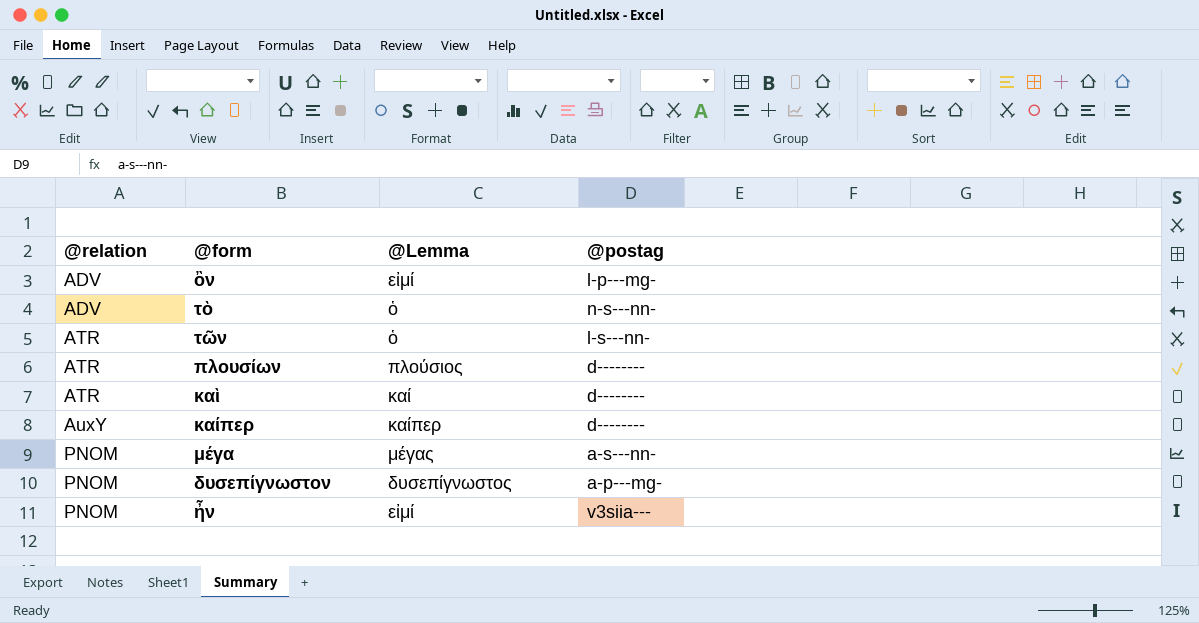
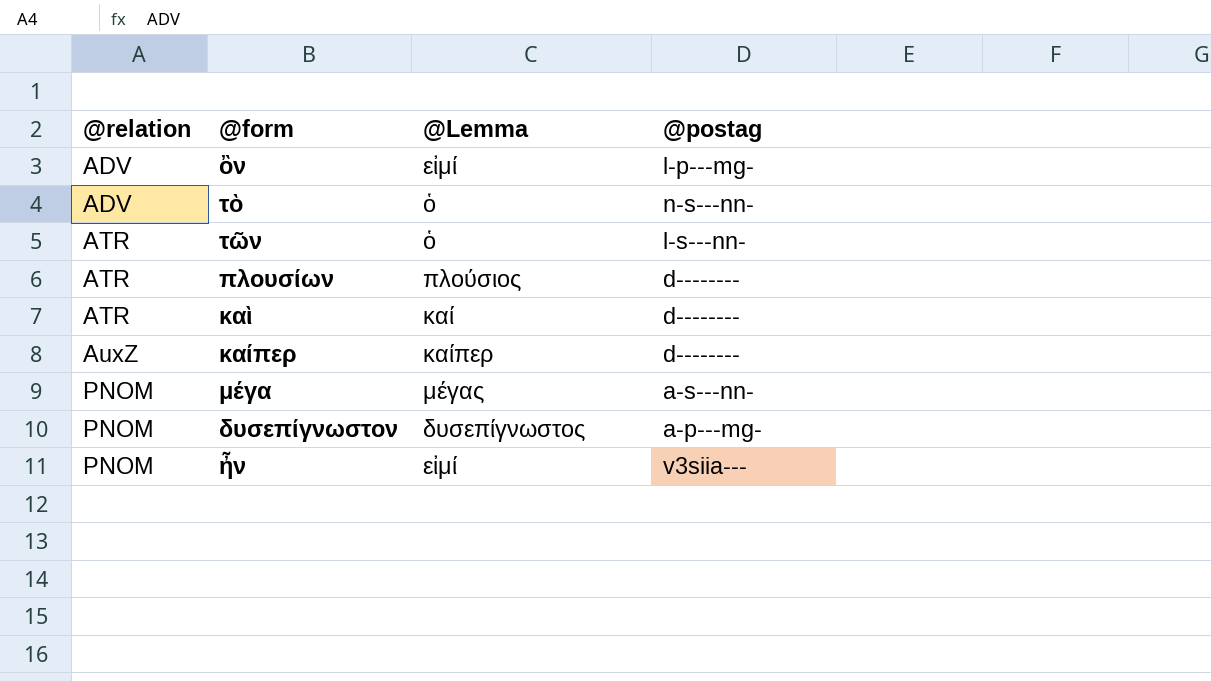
καίπερ | @relation: AuxY -> AuxZ

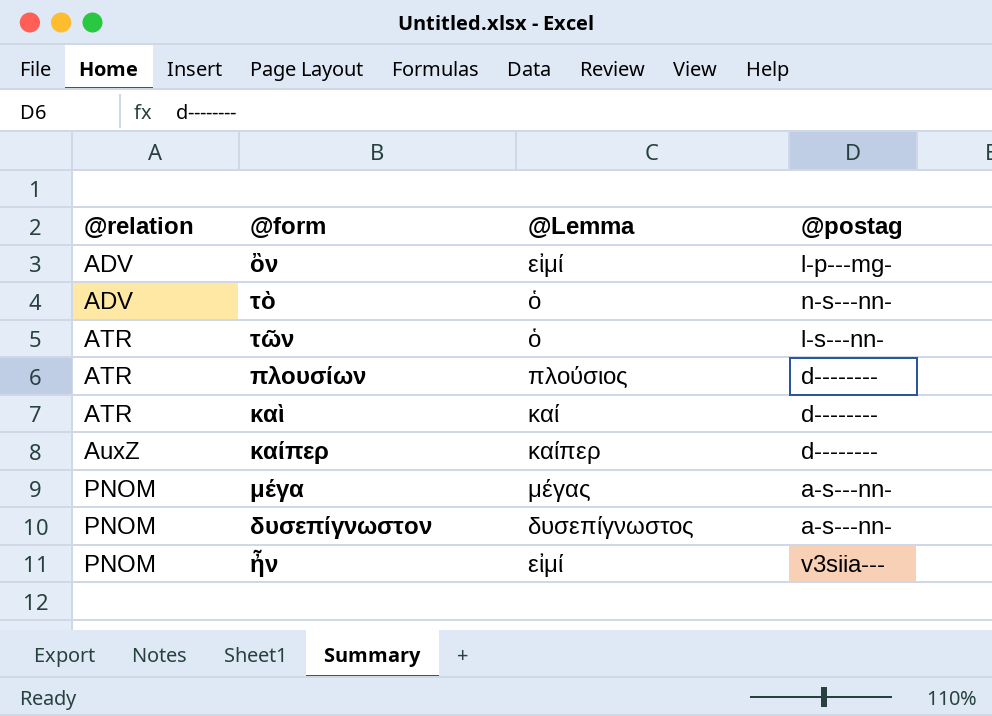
δυσεπίγνωστον | @postag: a-p---mg- -> a-s---nn-

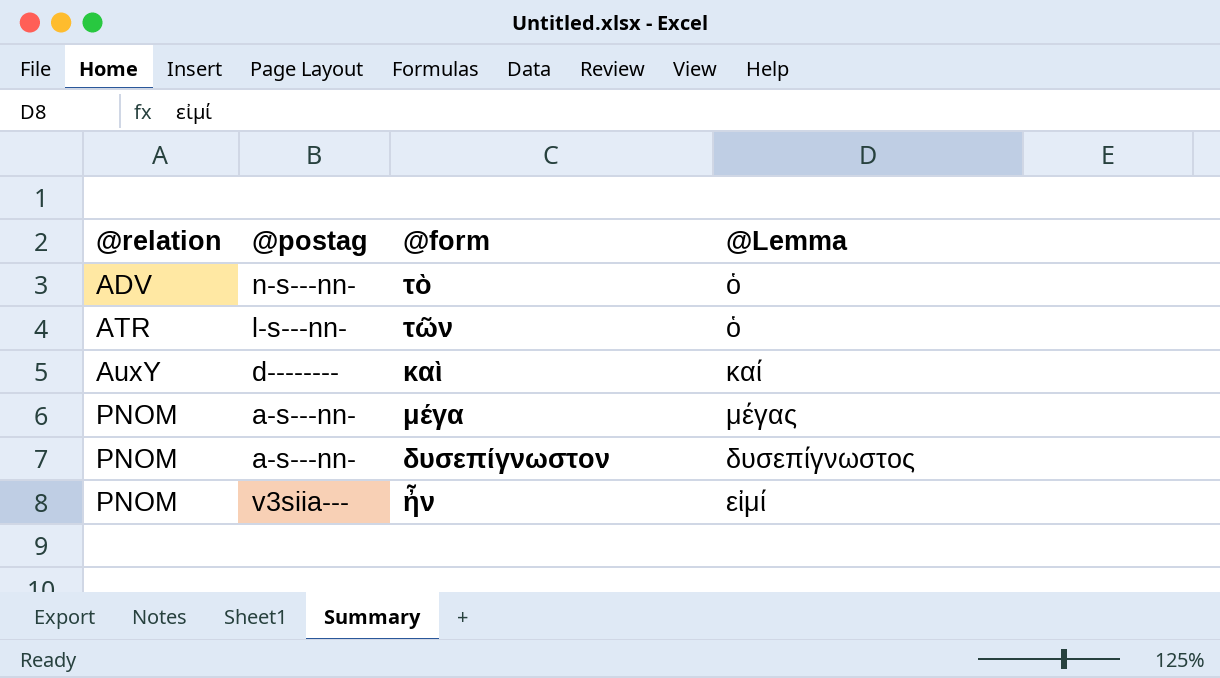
column @postag | position: 4 -> 2
row ὂν: ADV | εἰμί | l-p---mg- -> none
row πλουσίων: ATR | πλούσιος | d-------- -> none
row καίπερ: AuxZ | καίπερ | d-------- -> none
καὶ | @relation: ATR -> AuxY

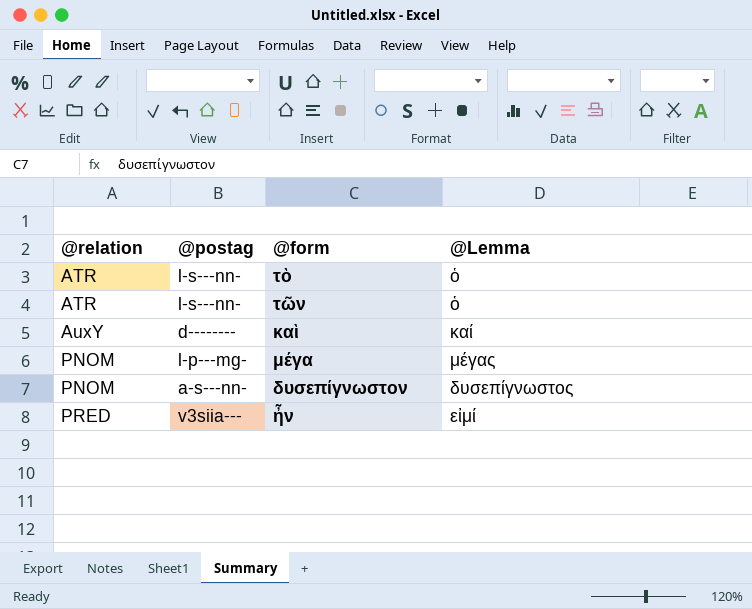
τὸ | @relation: ADV -> ATR
τὸ | @postag: n-s---nn- -> l-s---nn-
μέγα | @postag: a-s---nn- -> l-p---mg-
ἦν | @relation: PNOM -> PRED

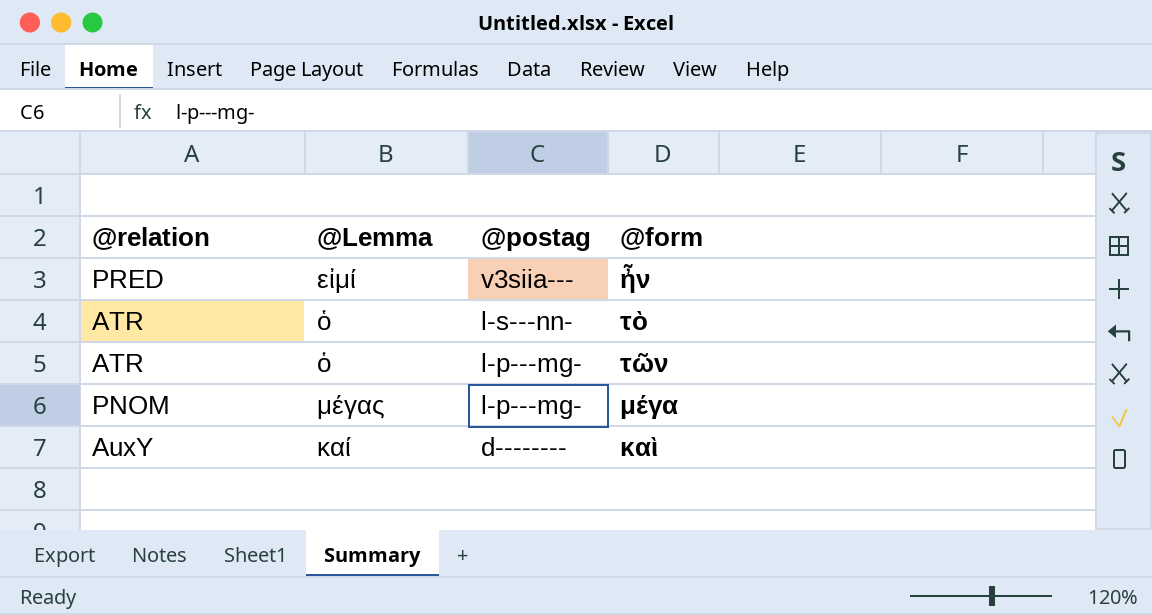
row order: @relation ascending -> @postag descending
column @Lemma | position: 4 -> 2
row δυσεπίγνωστον: PNOM | a-s---nn- | δυσεπίγνωστος -> none
τῶν | @postag: l-s---nn- -> l-p---mg-

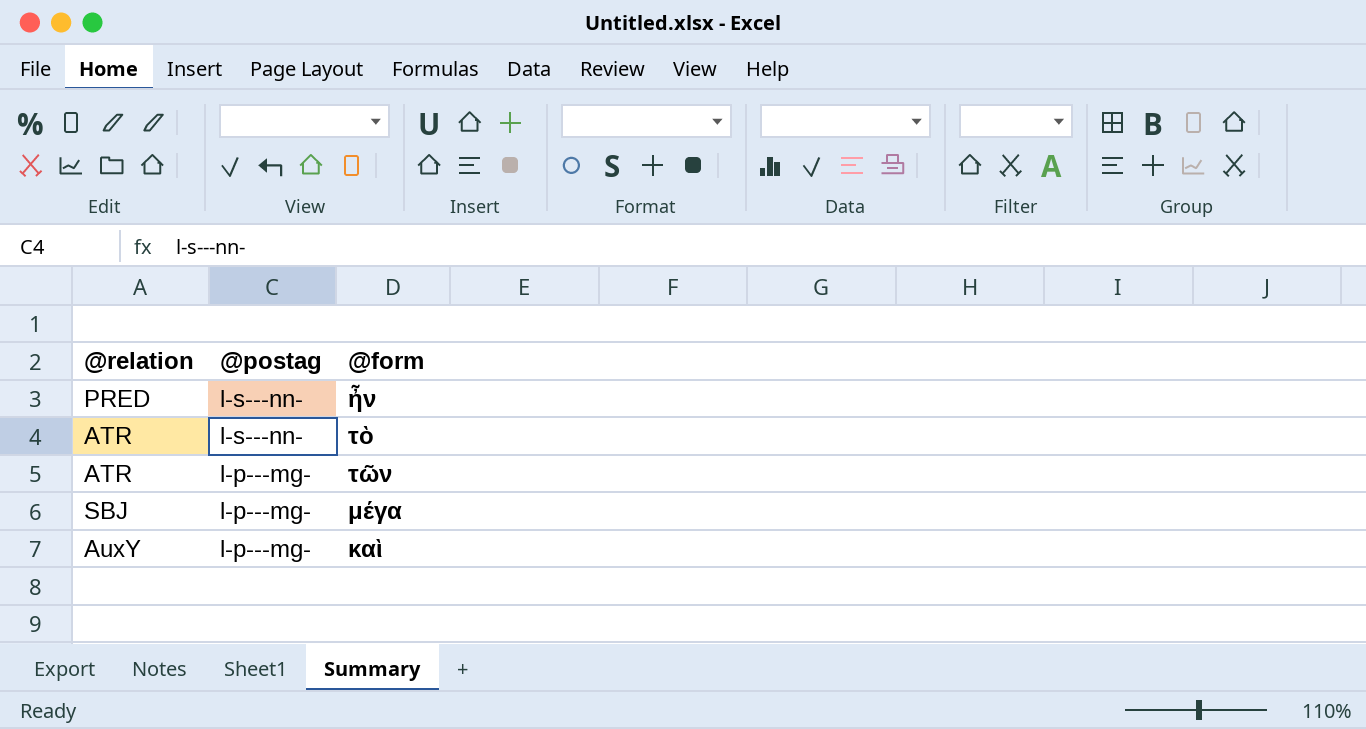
column @Lemma | position: 2 -> none
ἦν | @postag: v3siia--- -> l-s---nn-
μέγα | @relation: PNOM -> SBJ
καὶ | @postag: d-------- -> l-p---mg-

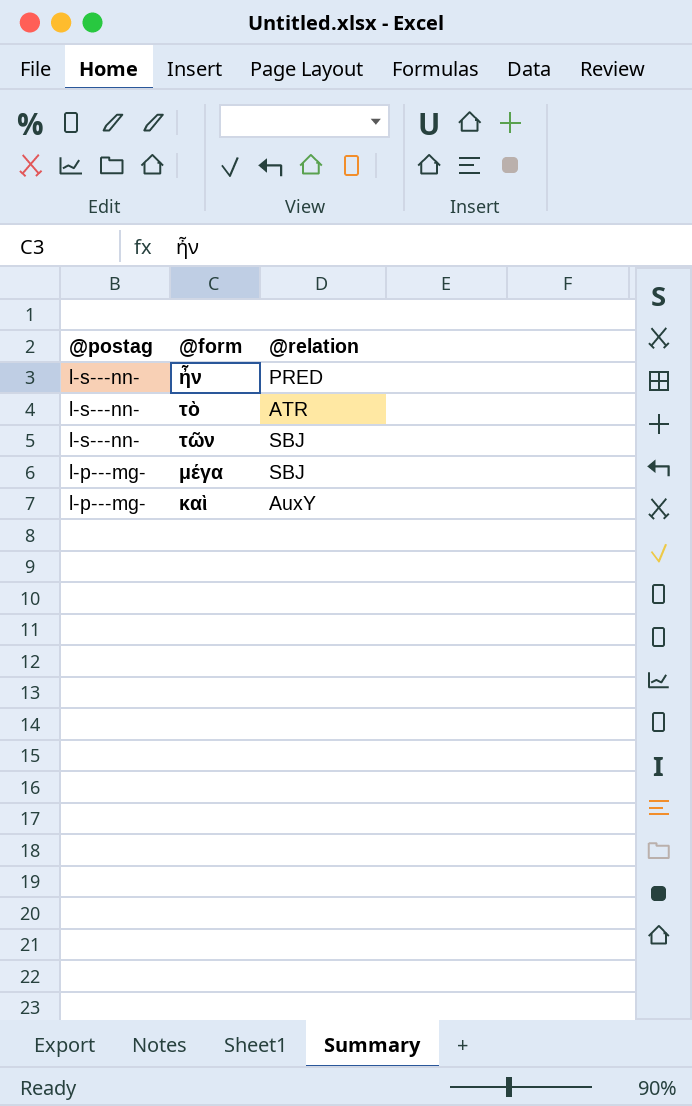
column @relation | position: 1 -> 3
τῶν | @postag: l-p---mg- -> l-s---nn-
τῶν | @relation: ATR -> SBJ

